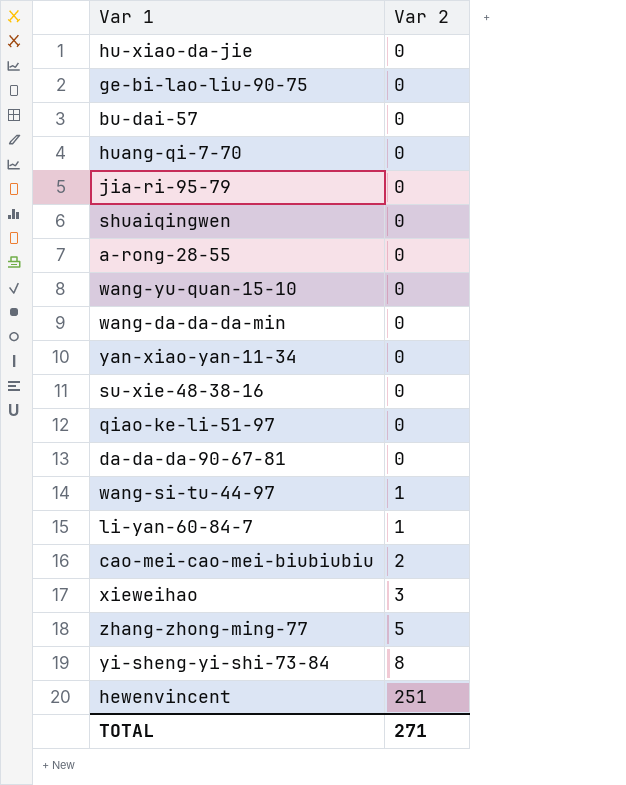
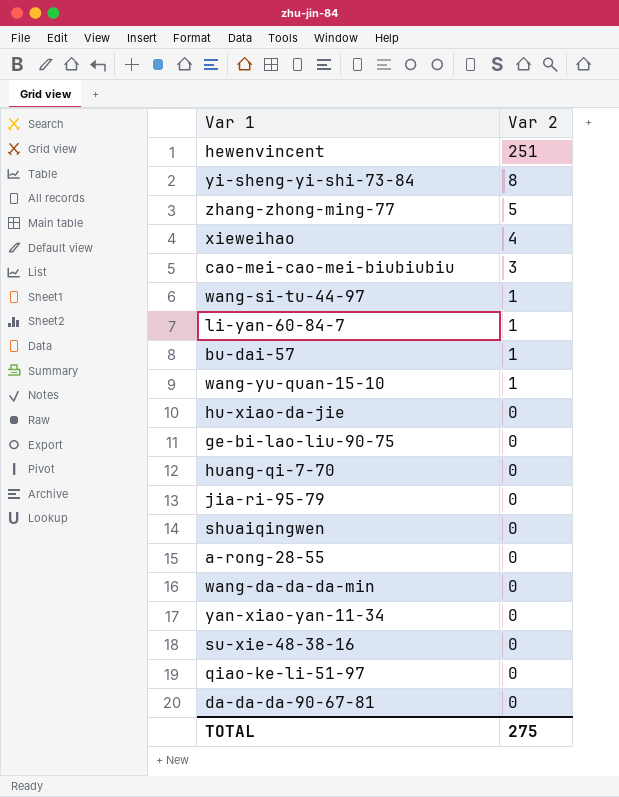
row order: Var 2 ascending -> Var 2 descending
xieweihao | Var 2: 3 -> 4
cao-mei-cao-mei-biubiubiu | Var 2: 2 -> 3
bu-dai-57 | Var 2: 0 -> 1
wang-yu-quan-15-10 | Var 2: 0 -> 1
TOTAL | Var 2: 271 -> 275

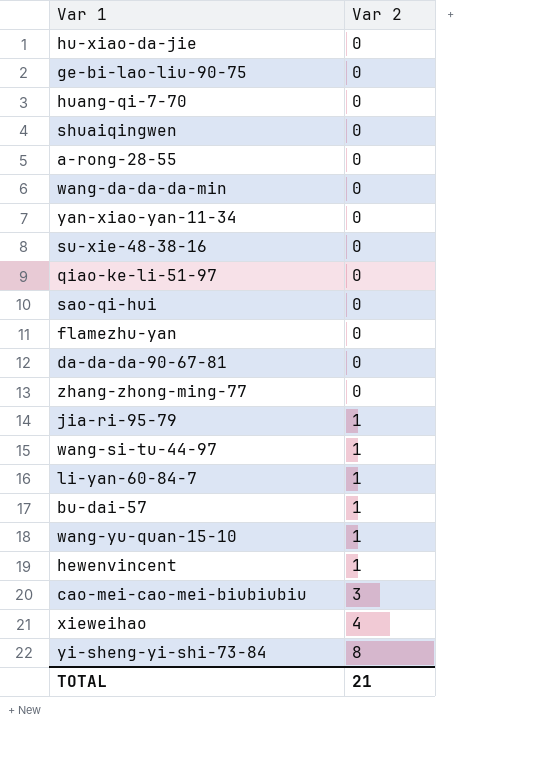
row order: Var 2 descending -> Var 2 ascending
row sao-qi-hui: none -> 0
row flamezhu-yan: none -> 0
zhang-zhong-ming-77 | Var 2: 5 -> 0
jia-ri-95-79 | Var 2: 0 -> 1
hewenvincent | Var 2: 251 -> 1
TOTAL | Var 2: 275 -> 21

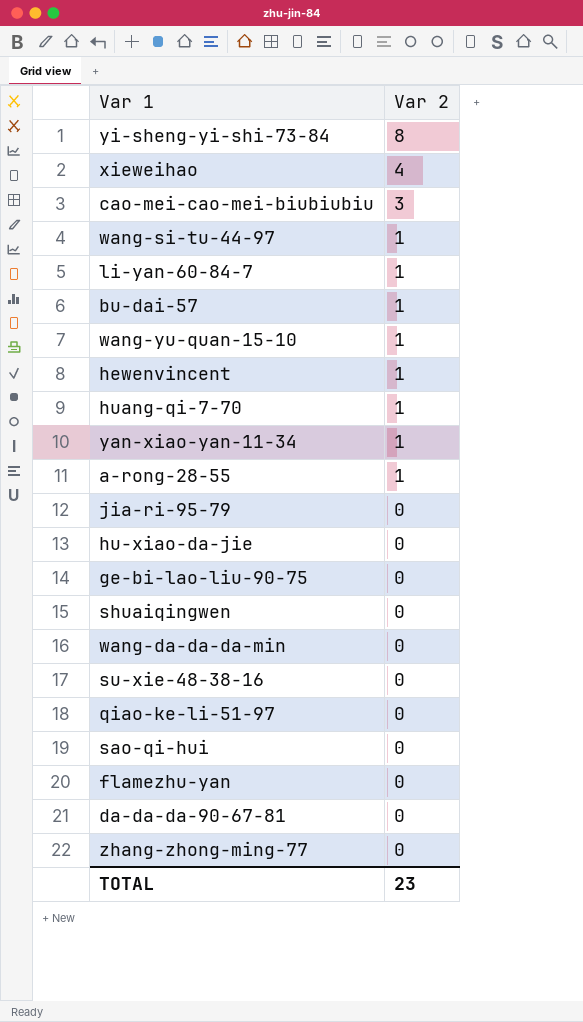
row order: Var 2 ascending -> Var 2 descending
huang-qi-7-70 | Var 2: 0 -> 1
yan-xiao-yan-11-34 | Var 2: 0 -> 1
a-rong-28-55 | Var 2: 0 -> 1
jia-ri-95-79 | Var 2: 1 -> 0
TOTAL | Var 2: 21 -> 23

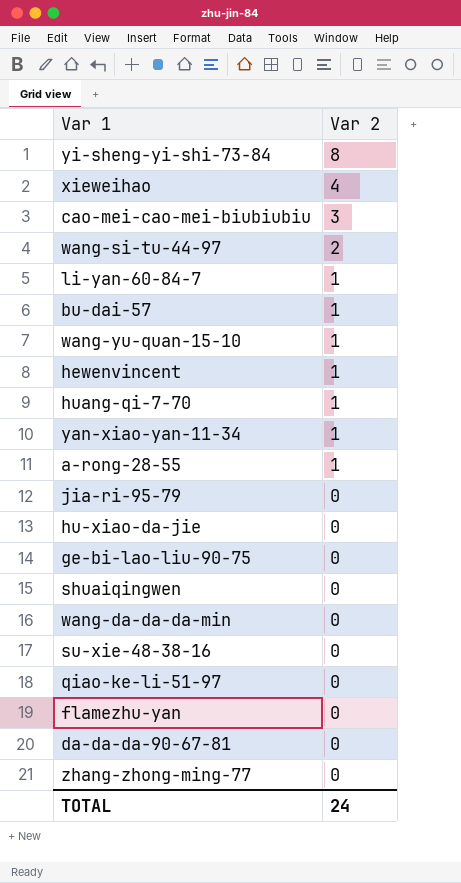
row sao-qi-hui: 0 -> none
wang-si-tu-44-97 | Var 2: 1 -> 2
TOTAL | Var 2: 23 -> 24

